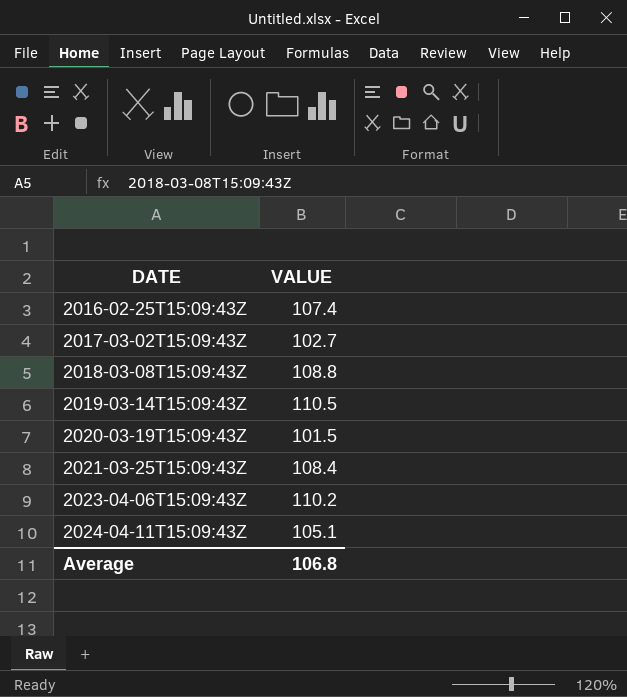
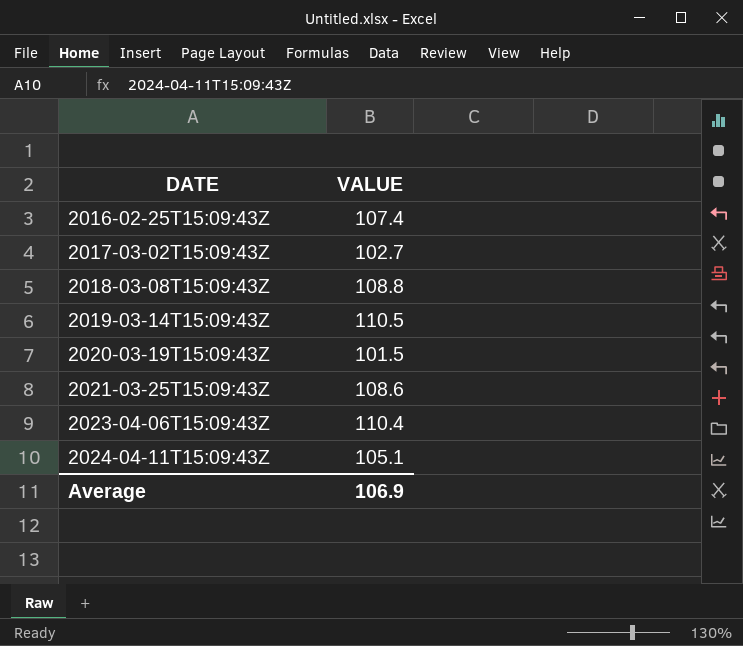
2021-03-25T15:09:43Z | VALUE: 108.4 -> 108.6
2023-04-06T15:09:43Z | VALUE: 110.2 -> 110.4
Average | VALUE: 106.8 -> 106.9

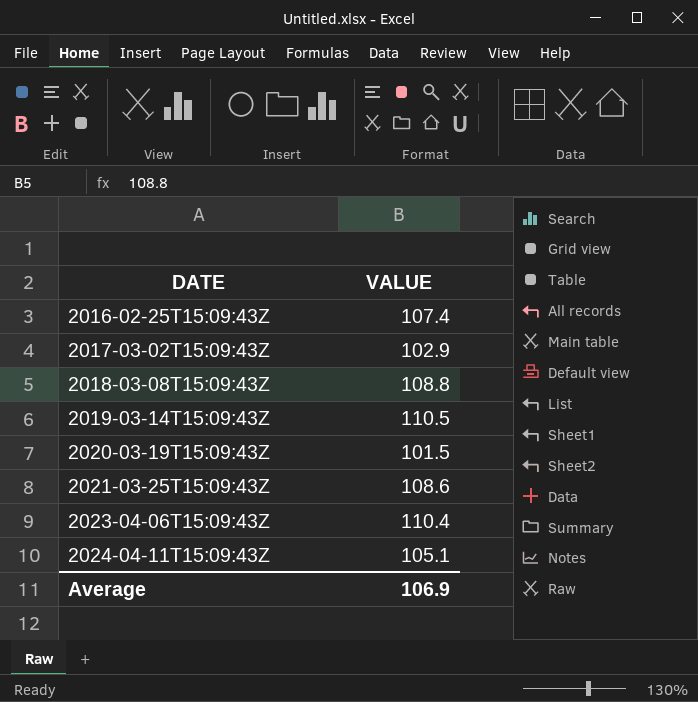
2017-03-02T15:09:43Z | VALUE: 102.7 -> 102.9

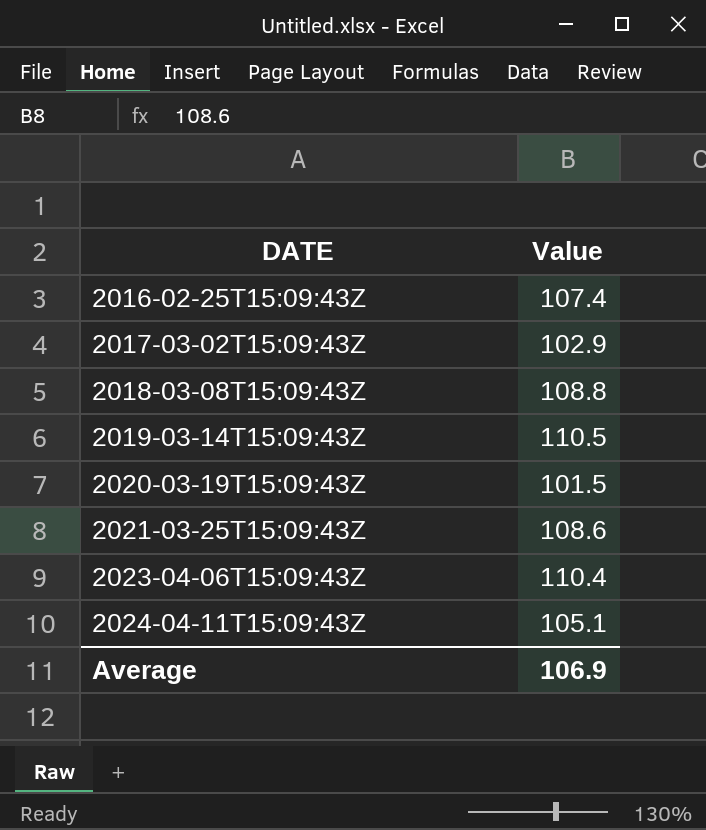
column name: VALUE -> Value

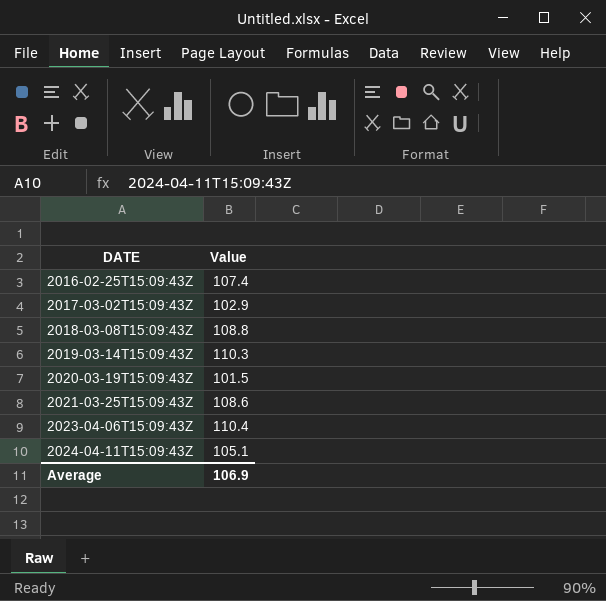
2019-03-14T15:09:43Z | Value: 110.5 -> 110.3

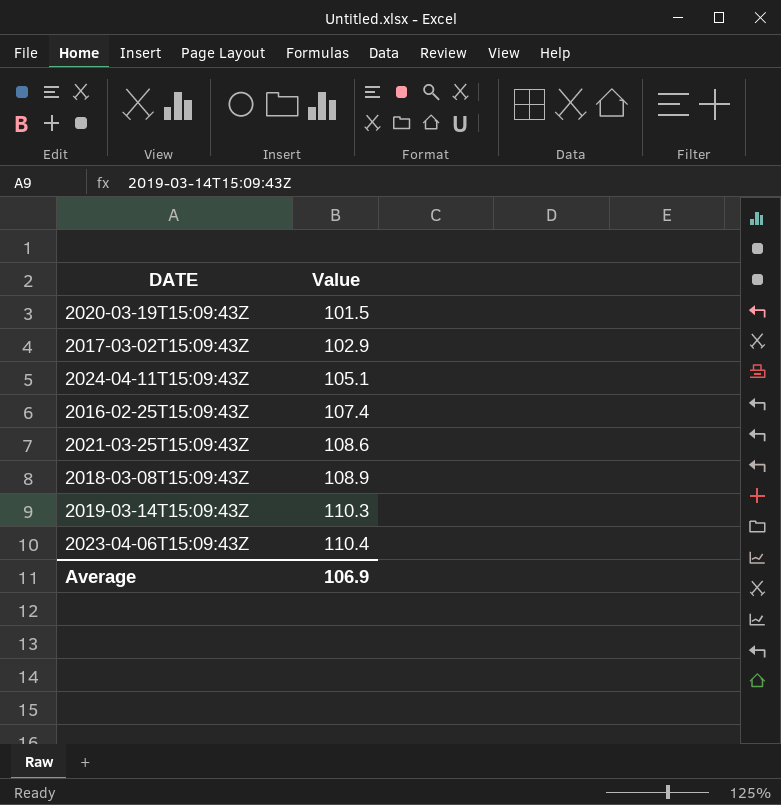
row order: DATE ascending -> Value ascending
2018-03-08T15:09:43Z | Value: 108.8 -> 108.9

